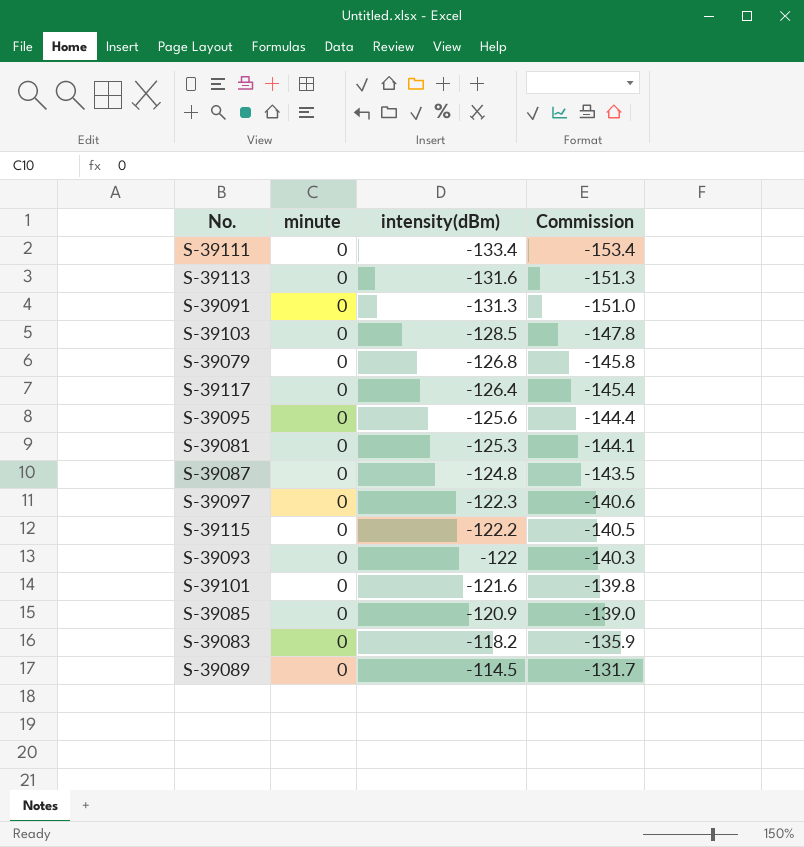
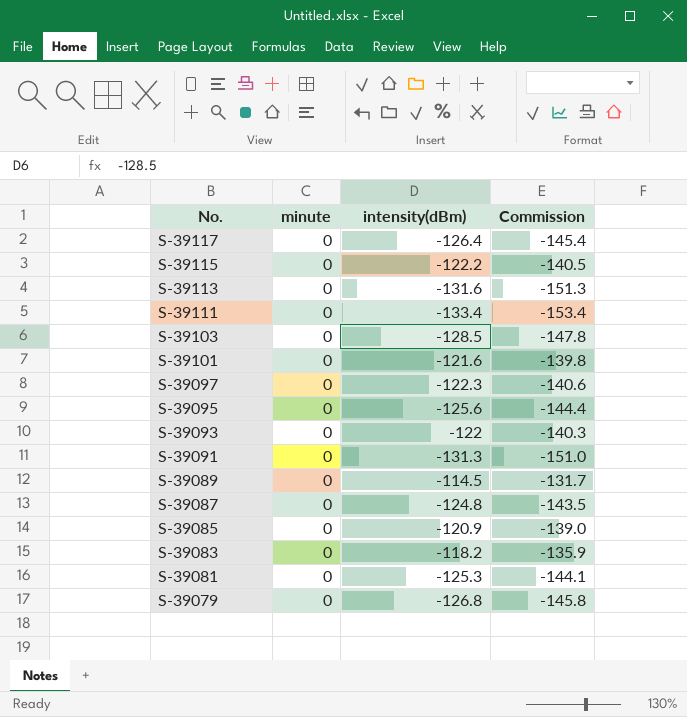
row order: intensity(dBm) ascending -> No. descending

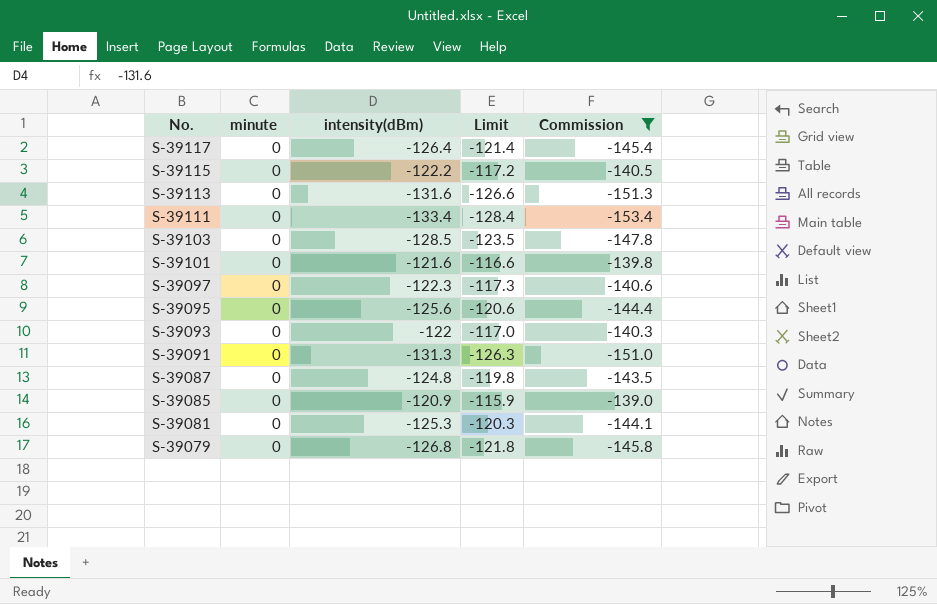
filter: none -> Commission <= -139.0
column Limit | formula: none -> [intensity(dBm)] + 5

